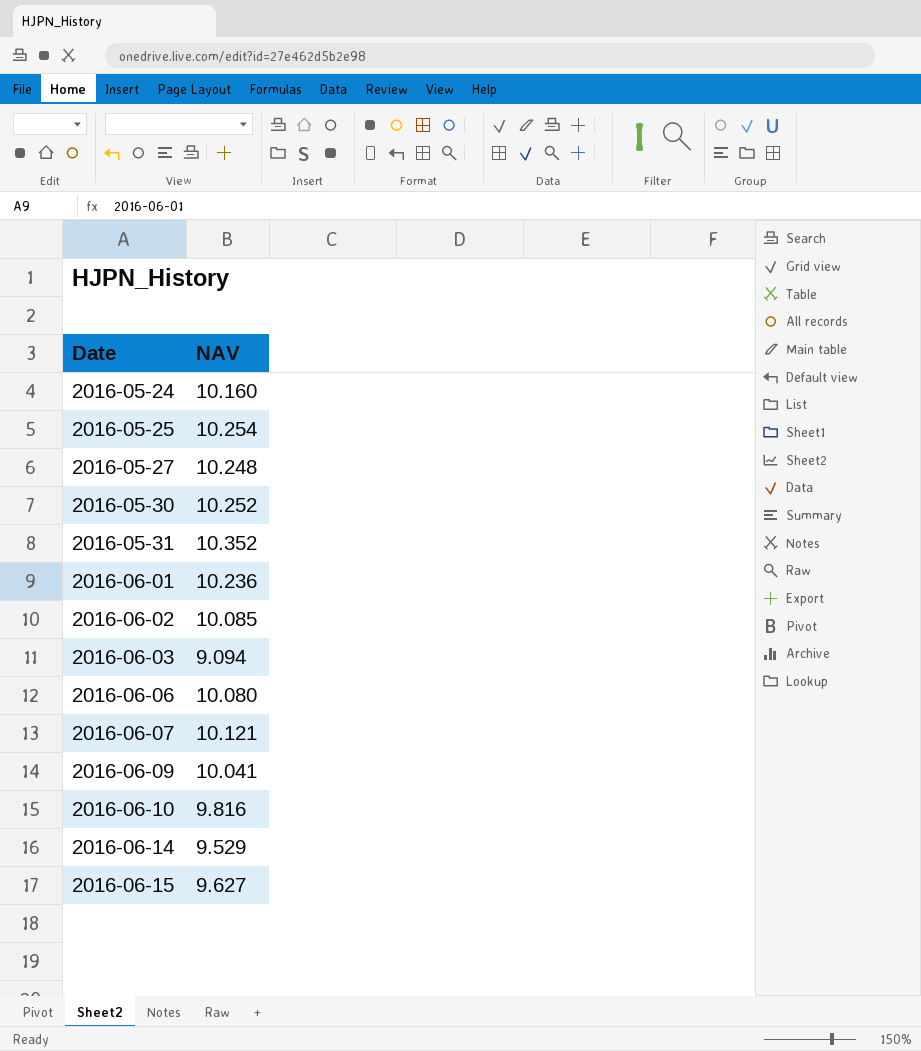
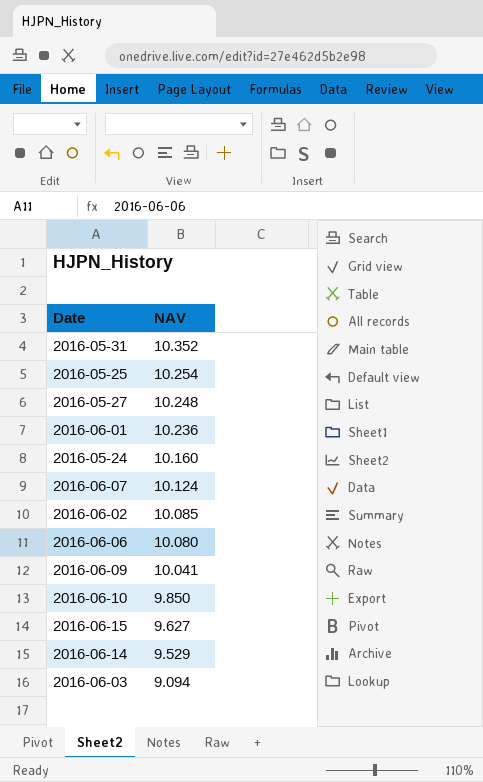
row order: Date ascending -> NAV descending
row 2016-05-30: 10.252 -> none
2016-06-07 | NAV: 10.121 -> 10.124
2016-06-10 | NAV: 9.816 -> 9.850

